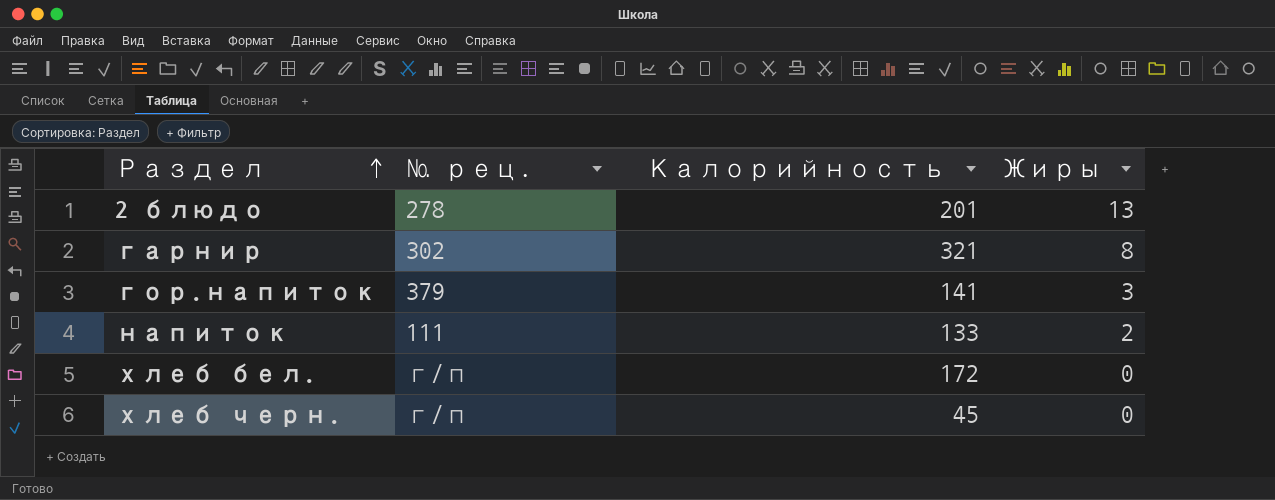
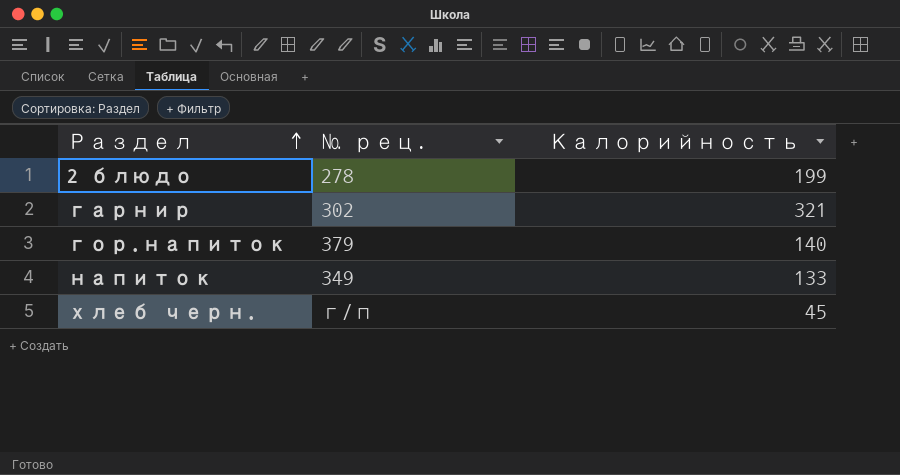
column Жиры | position: 4 -> none
row хлеб бел.: г/п | 172 | 0 -> none
2 блюдо | Калорийность: 201 -> 199
гор.напиток | Калорийность: 141 -> 140
напиток | № рец.: 111 -> 349

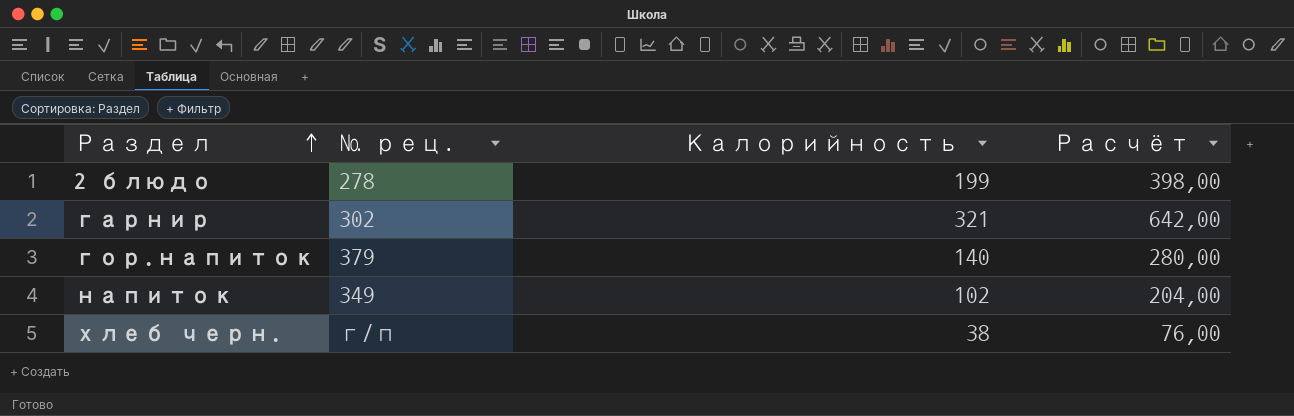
column Расчёт | formula: none -> [Калорийность] * 2
напиток | Калорийность: 133 -> 102
хлеб черн. | Калорийность: 45 -> 38

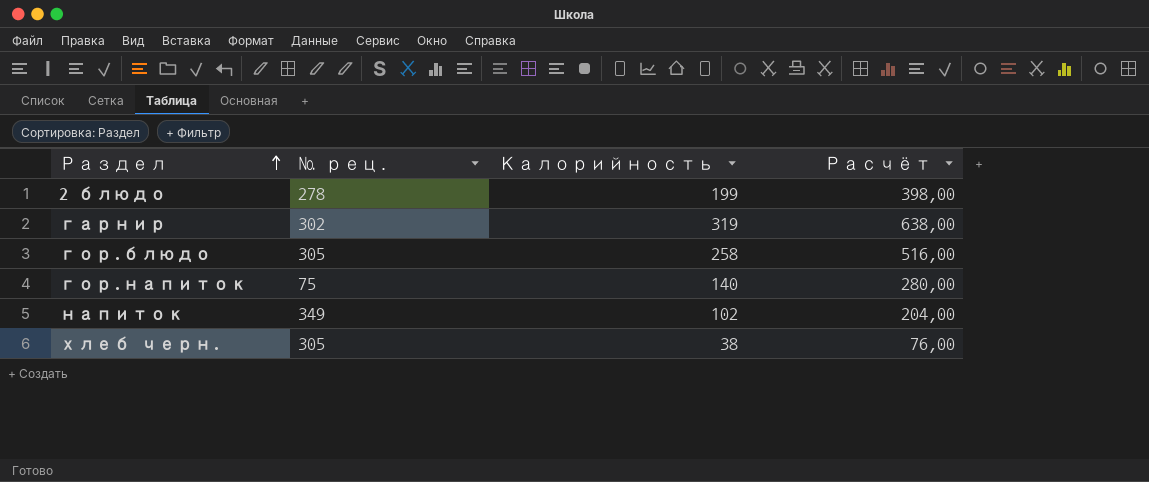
гарнир | Калорийность: 321 -> 319
гарнир | Расчёт: 642,00 -> 638,00
row гор.блюдо: none -> 305 | 258 | 516,00
гор.напиток | № рец.: 379 -> 75
хлеб черн. | № рец.: г/п -> 305

